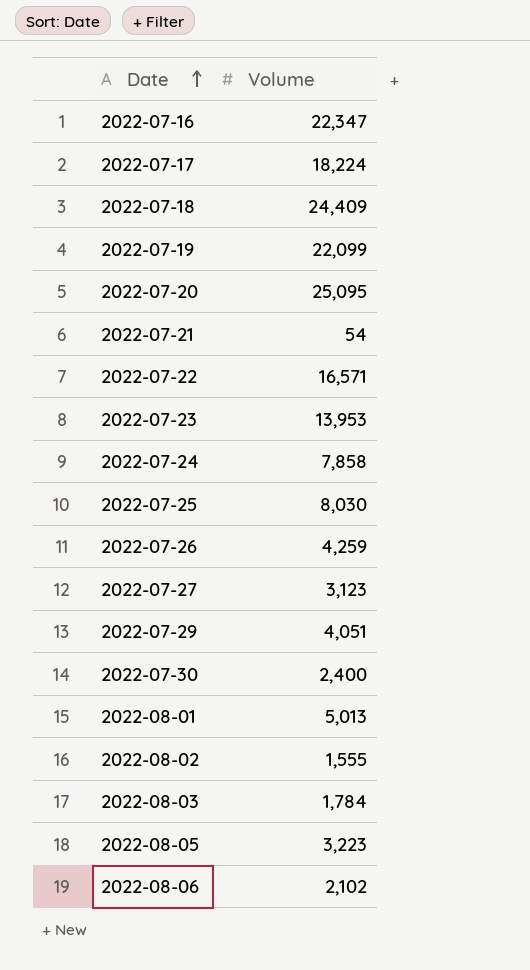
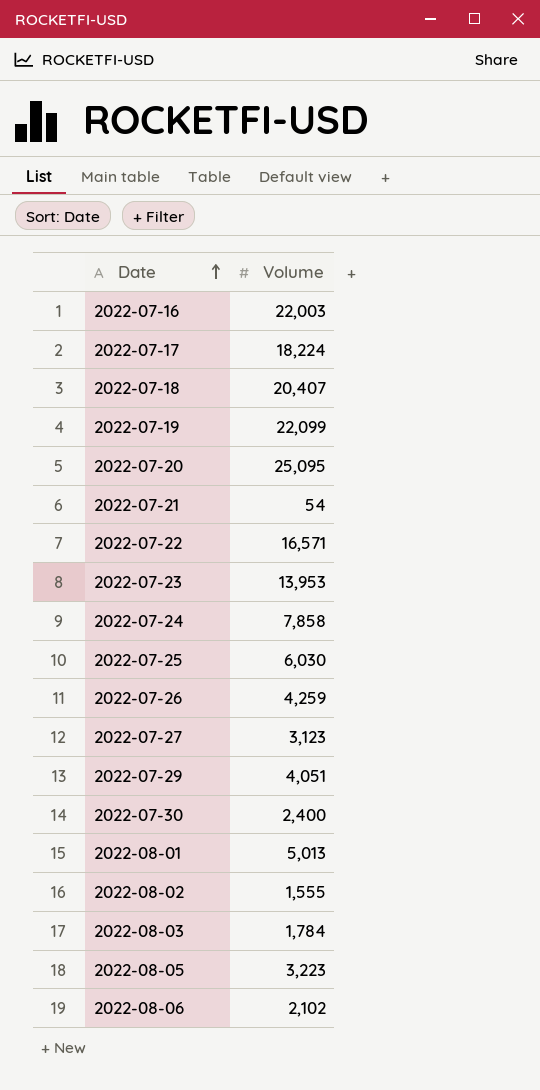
2022-07-16 | Volume: 22,347 -> 22,003
2022-07-18 | Volume: 24,409 -> 20,407
2022-07-25 | Volume: 8,030 -> 6,030

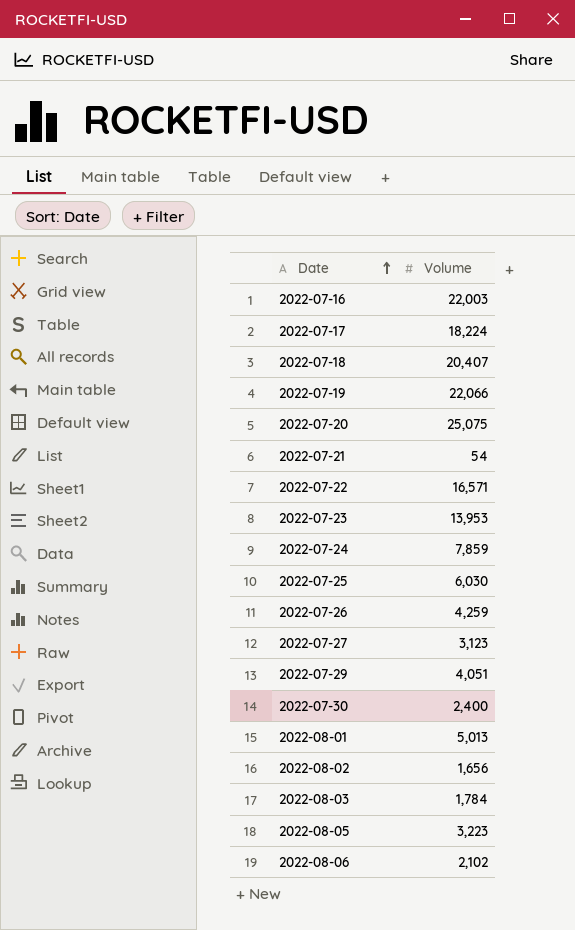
2022-07-19 | Volume: 22,099 -> 22,066
2022-07-20 | Volume: 25,095 -> 25,075
2022-07-24 | Volume: 7,858 -> 7,859
2022-08-02 | Volume: 1,555 -> 1,656

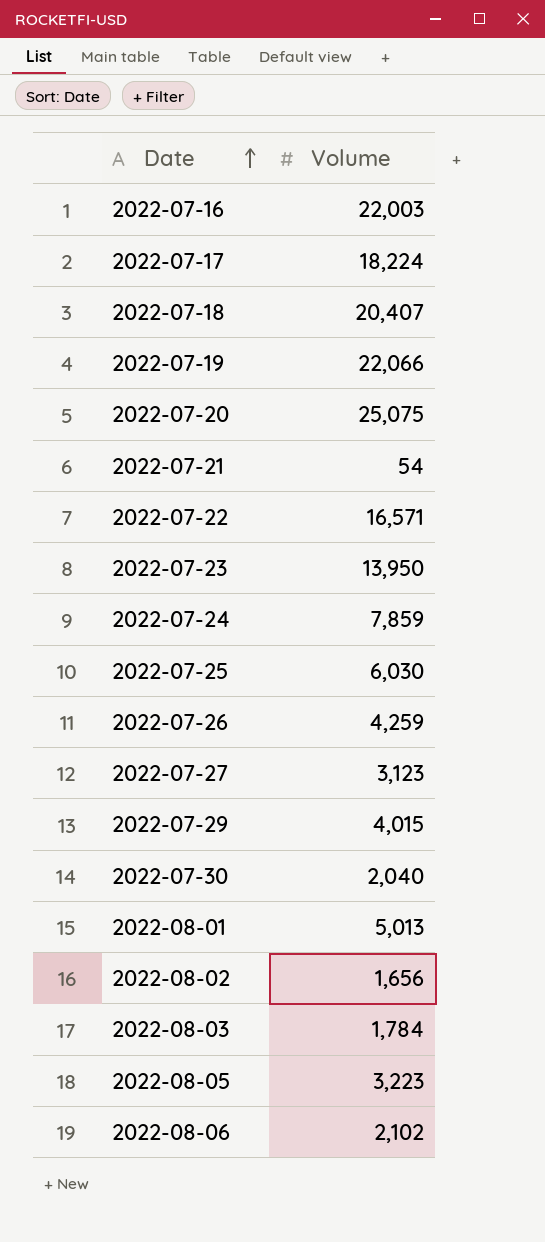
2022-07-23 | Volume: 13,953 -> 13,950
2022-07-29 | Volume: 4,051 -> 4,015
2022-07-30 | Volume: 2,400 -> 2,040

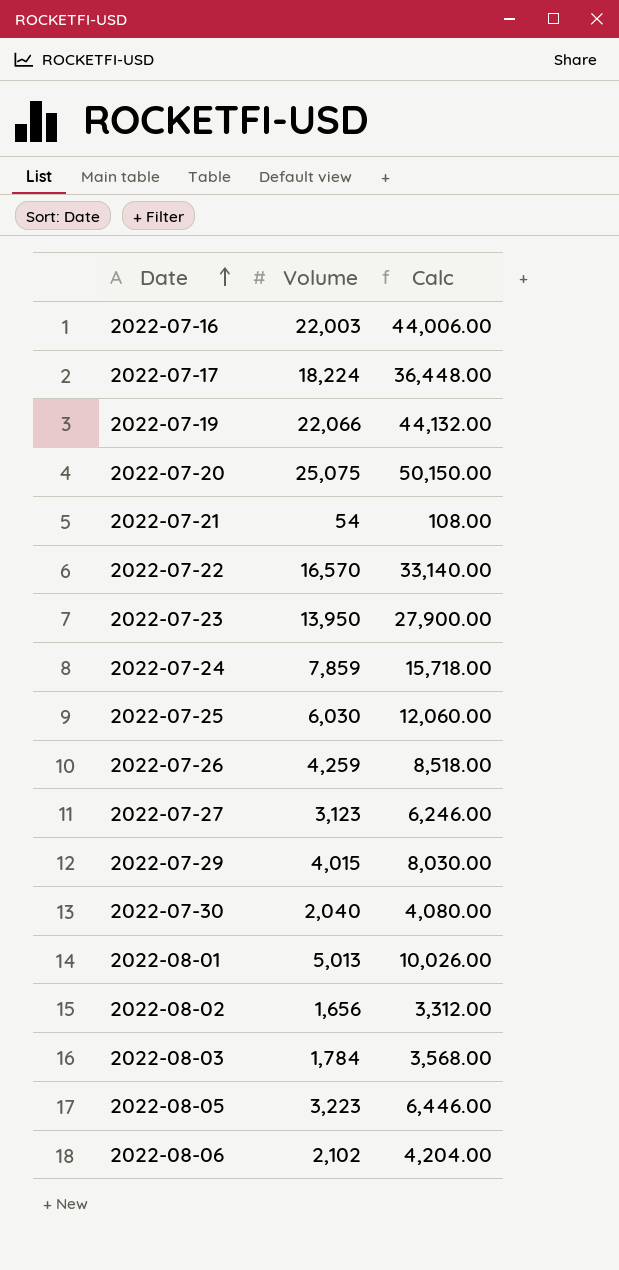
column Calc | formula: none -> [Volume] * 2
row 2022-07-18: 20,407 -> none
2022-07-22 | Volume: 16,571 -> 16,570

